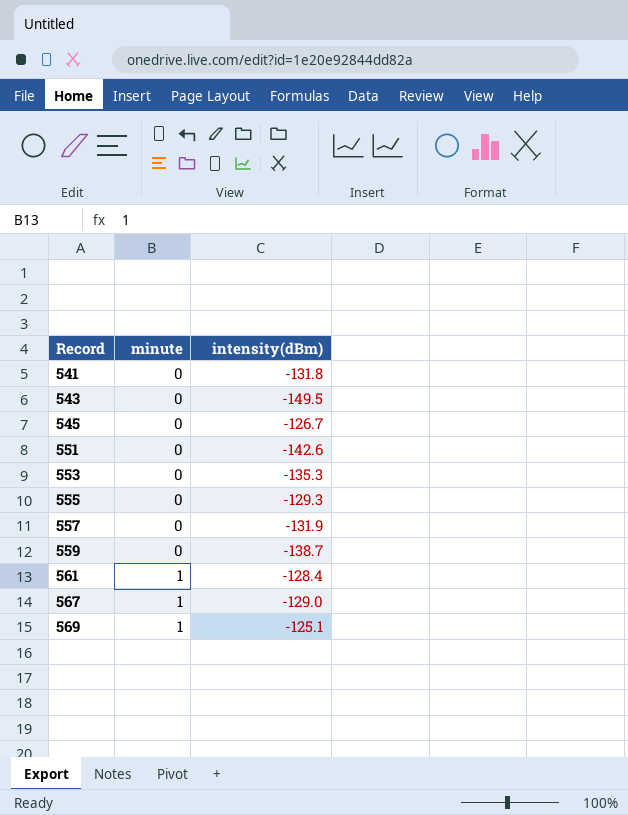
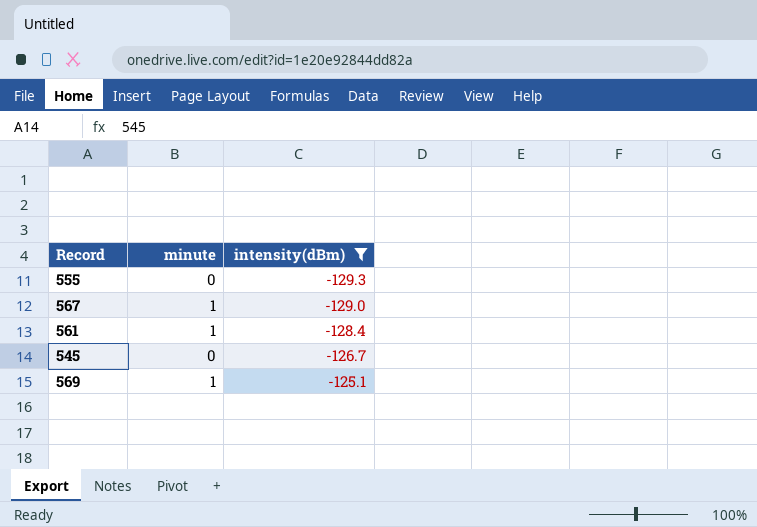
filter: none -> intensity(dBm) >= -129.3
row order: Record ascending -> intensity(dBm) ascending

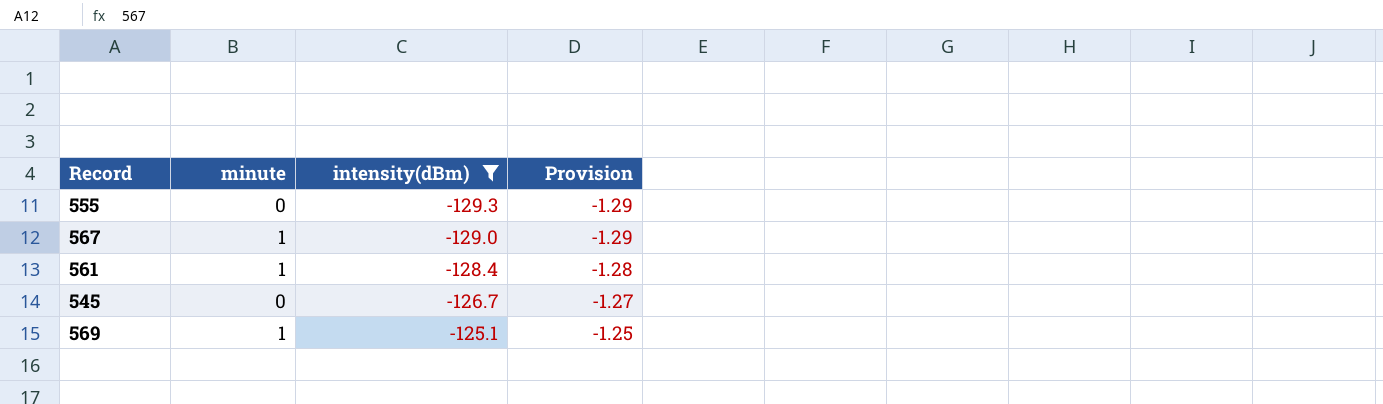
column Provision | formula: none -> [intensity(dBm)] * 0.01

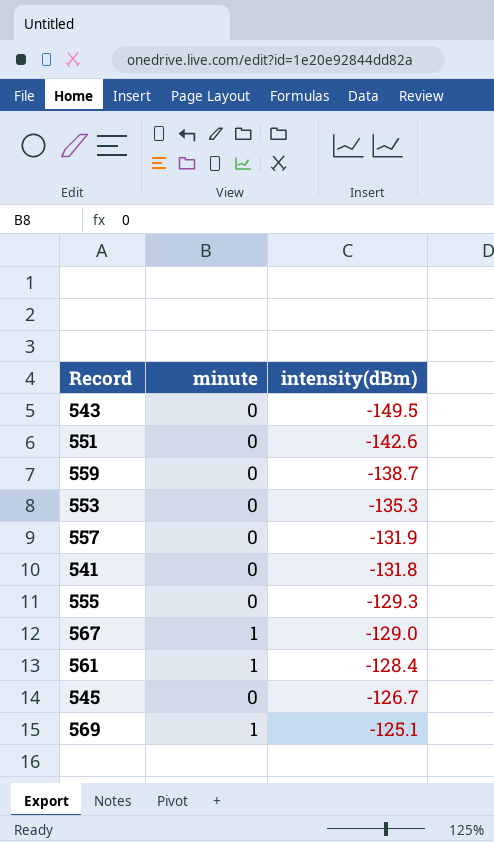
filter: intensity(dBm) >= -129.3 -> none
column Provision | formula: [intensity(dBm)] * 0.01 -> none

